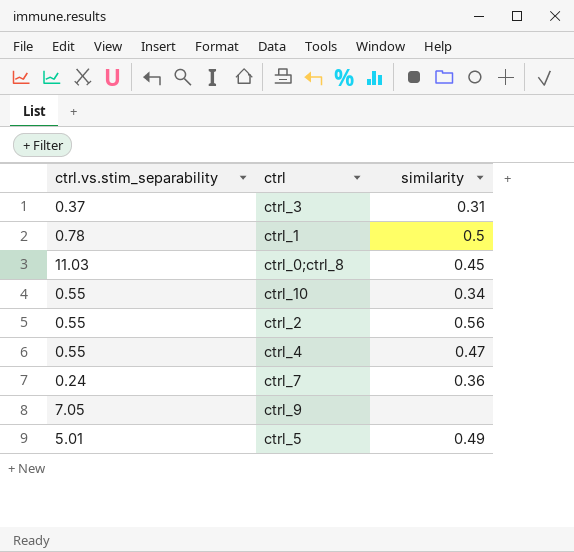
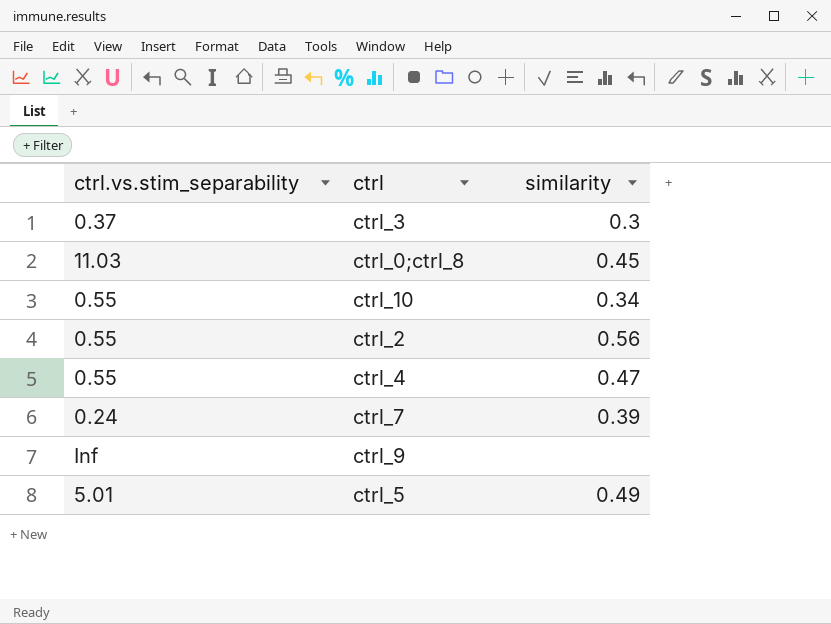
row ctrl_1: 0.78 | 0.5 -> none
ctrl_3 | similarity: 0.31 -> 0.3
ctrl_7 | similarity: 0.36 -> 0.39
ctrl_9 | ctrl.vs.stim_separability: 7.05 -> Inf

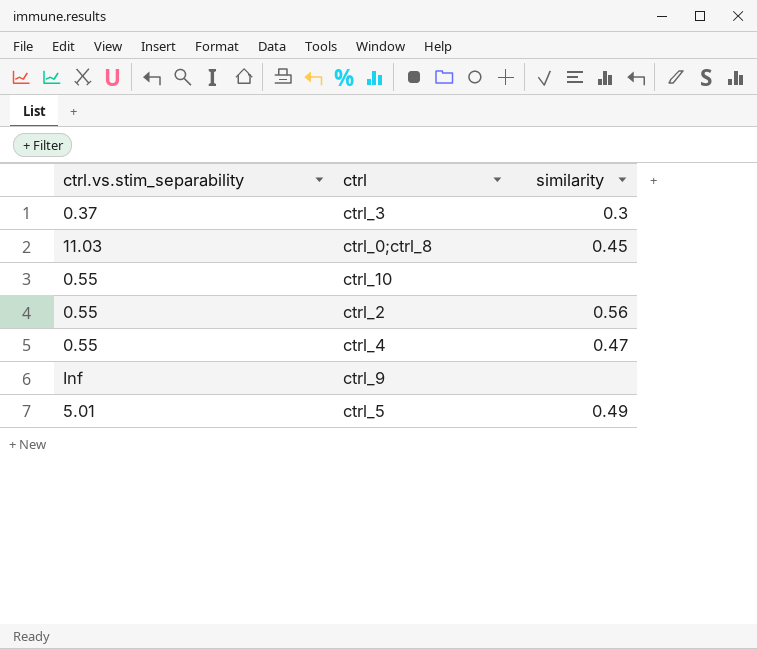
row ctrl_7: 0.24 | 0.39 -> none
ctrl_10 | similarity: 0.34 -> none

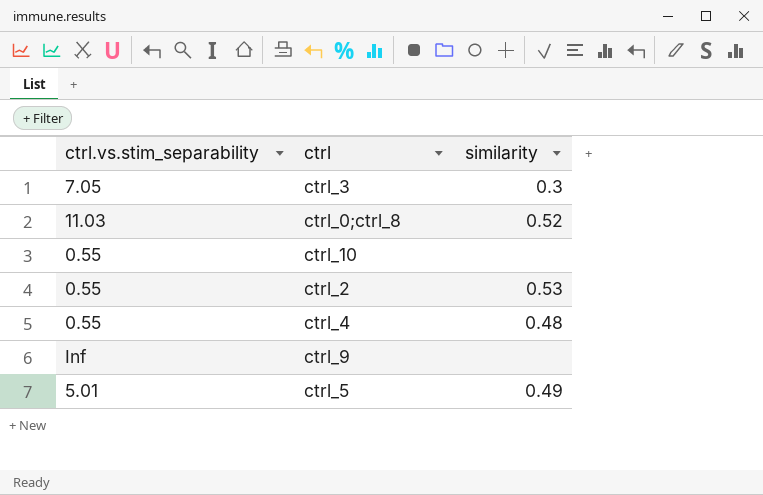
ctrl_3 | ctrl.vs.stim_separability: 0.37 -> 7.05
ctrl_0;ctrl_8 | similarity: 0.45 -> 0.52
ctrl_2 | similarity: 0.56 -> 0.53
ctrl_4 | similarity: 0.47 -> 0.48

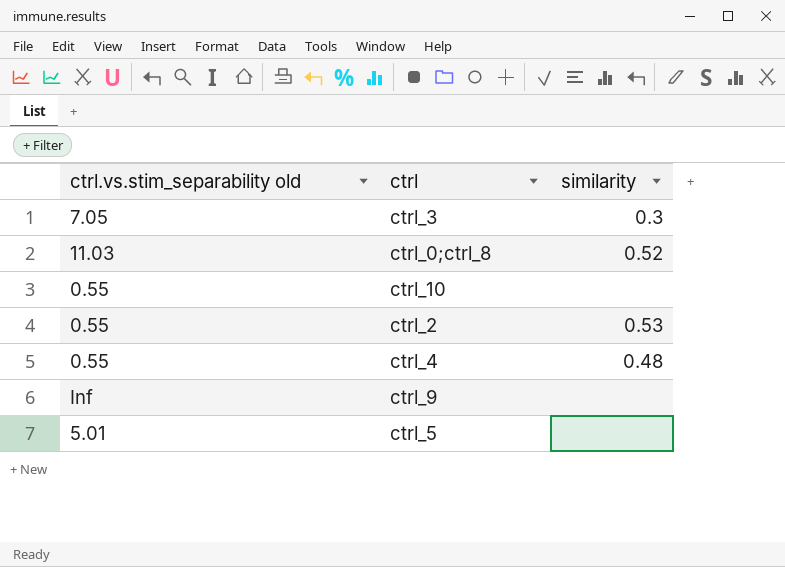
column name: ctrl.vs.stim_separability -> ctrl.vs.stim_separability old
ctrl_5 | similarity: 0.49 -> none

